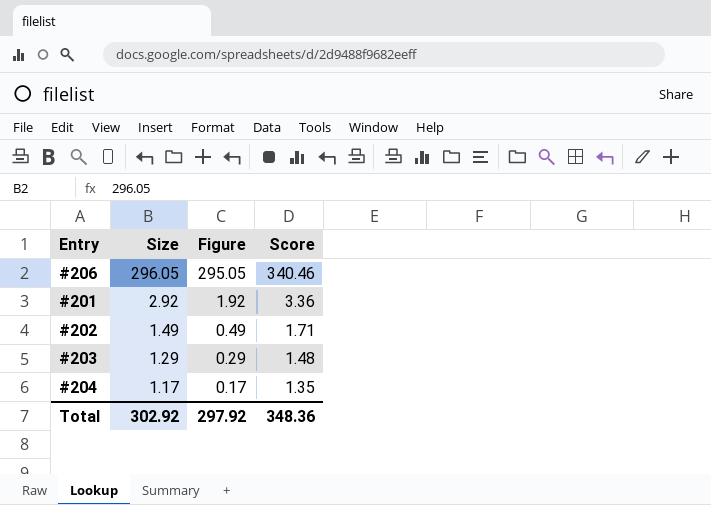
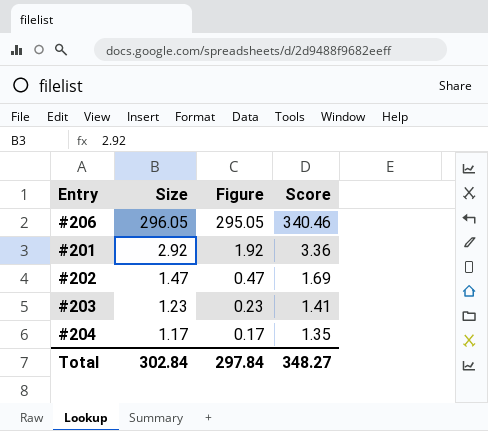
#202 | Size: 1.49 -> 1.47
#202 | Figure: 0.49 -> 0.47
#202 | Score: 1.71 -> 1.69
#203 | Size: 1.29 -> 1.23
#203 | Figure: 0.29 -> 0.23
#203 | Score: 1.48 -> 1.41
Total | Size: 302.92 -> 302.84
Total | Figure: 297.92 -> 297.84
Total | Score: 348.36 -> 348.27

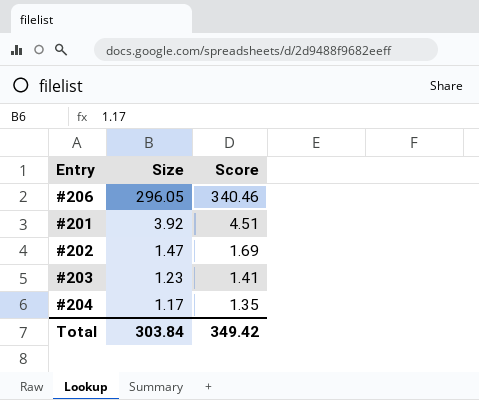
column Figure | formula: [Size] - 1 -> none
#201 | Size: 2.92 -> 3.92
#201 | Score: 3.36 -> 4.51
Total | Size: 302.84 -> 303.84
Total | Score: 348.27 -> 349.42

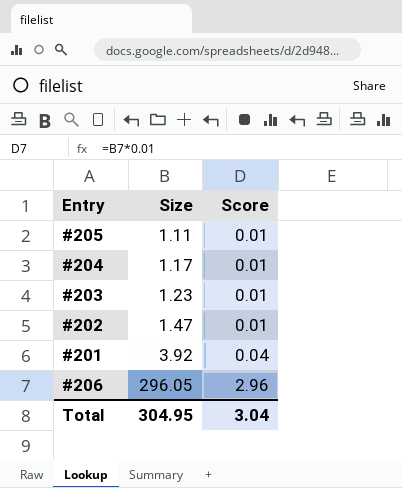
row order: Size descending -> Size ascending
column Score | formula: [Size] * 1.15 -> [Size] * 0.01
row #205: none -> 1.11 | 0.01
Total | Size: 303.84 -> 304.95
Total | Score: 349.42 -> 3.04

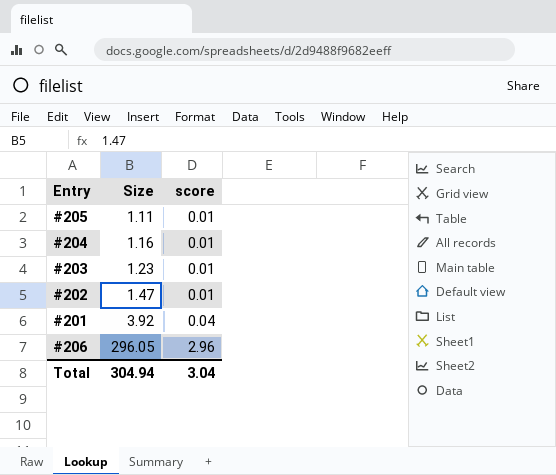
column name: Score -> score
#204 | Size: 1.17 -> 1.16
Total | Size: 304.95 -> 304.94

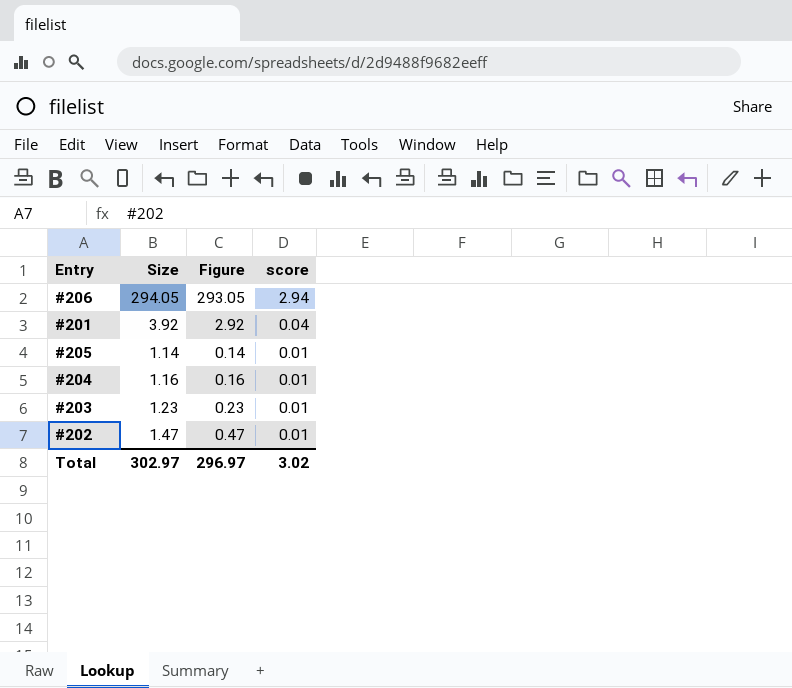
row order: Size ascending -> score descending
column Figure | formula: none -> [Size] - 1
#206 | Size: 296.05 -> 294.05
#206 | score: 2.96 -> 2.94
#205 | Size: 1.11 -> 1.14
Total | Size: 304.94 -> 302.97
Total | score: 3.04 -> 3.02

